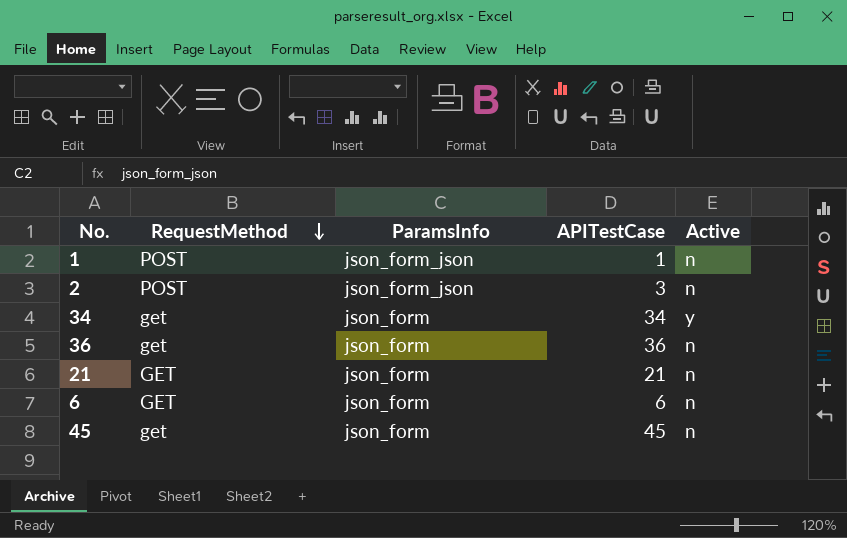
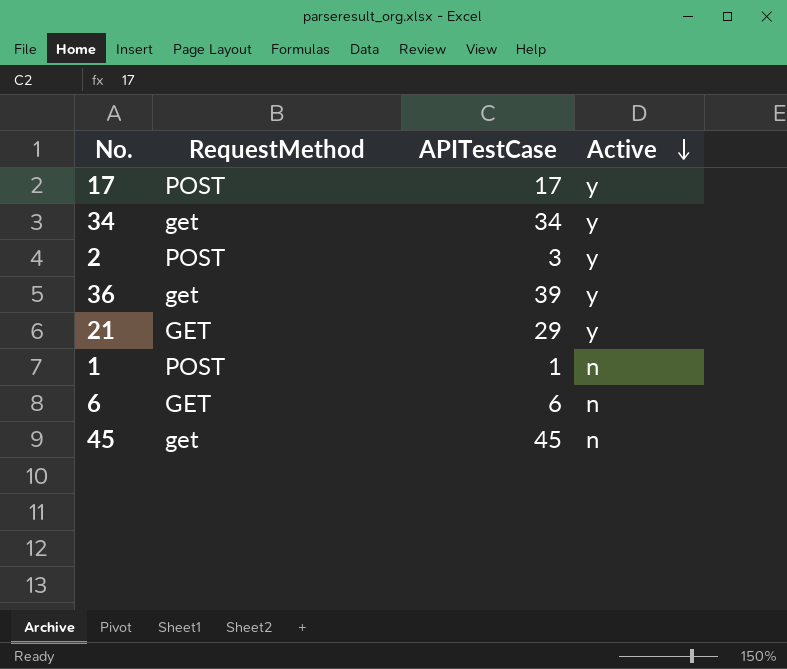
row order: RequestMethod descending -> Active descending
column ParamsInfo | position: 3 -> none
row 17: none -> POST | 17 | y
2 | Active: n -> y
36 | APITestCase: 36 -> 39
36 | Active: n -> y
21 | APITestCase: 21 -> 29
21 | Active: n -> y

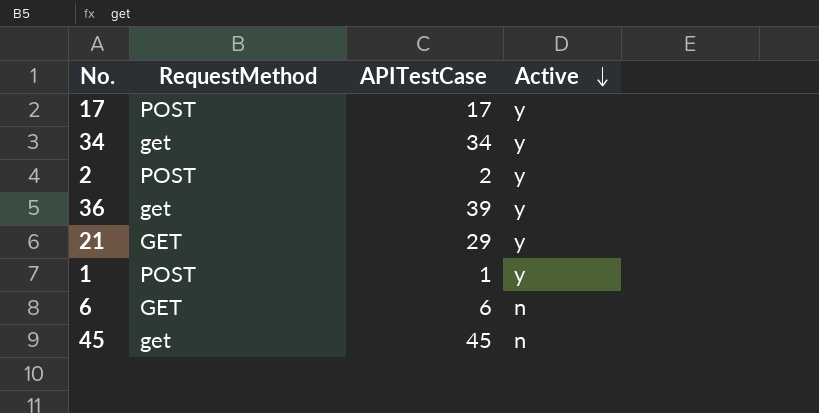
2 | APITestCase: 3 -> 2
1 | Active: n -> y

